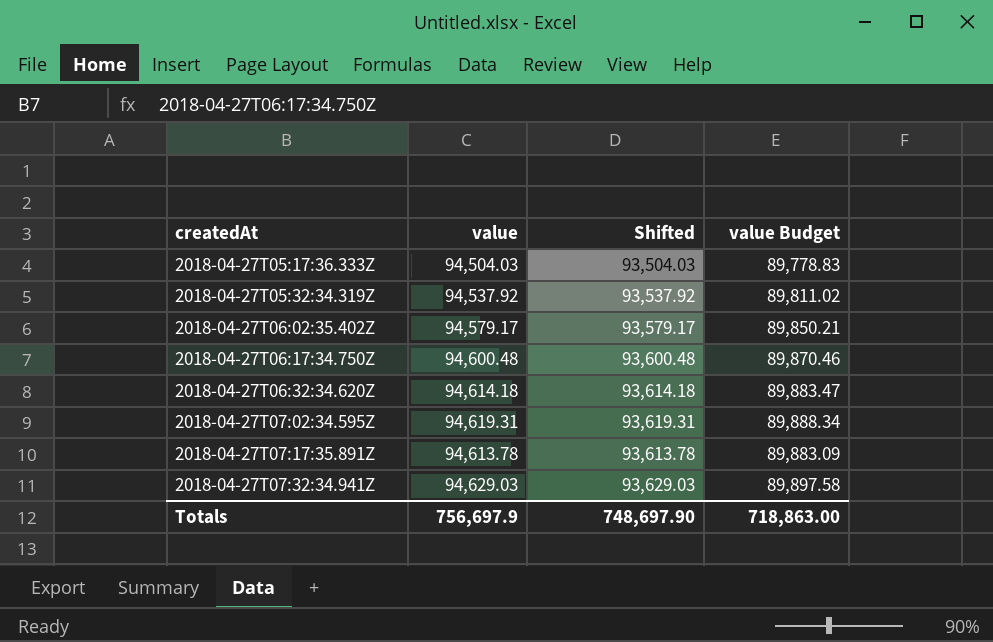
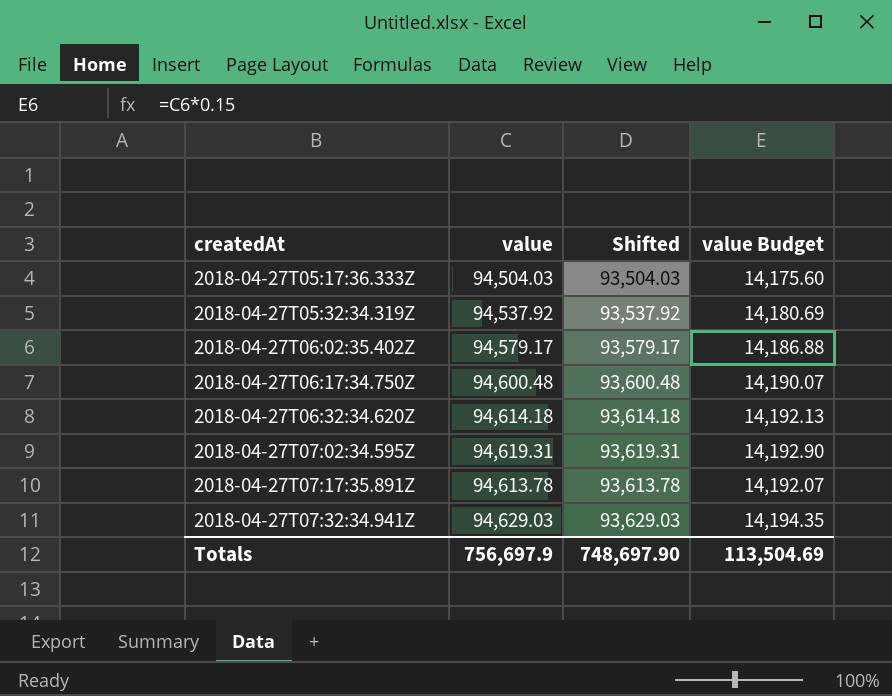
column value Budget | formula: [value] * 0.95 -> [value] * 0.15
Totals | value Budget: 718,863.00 -> 113,504.69

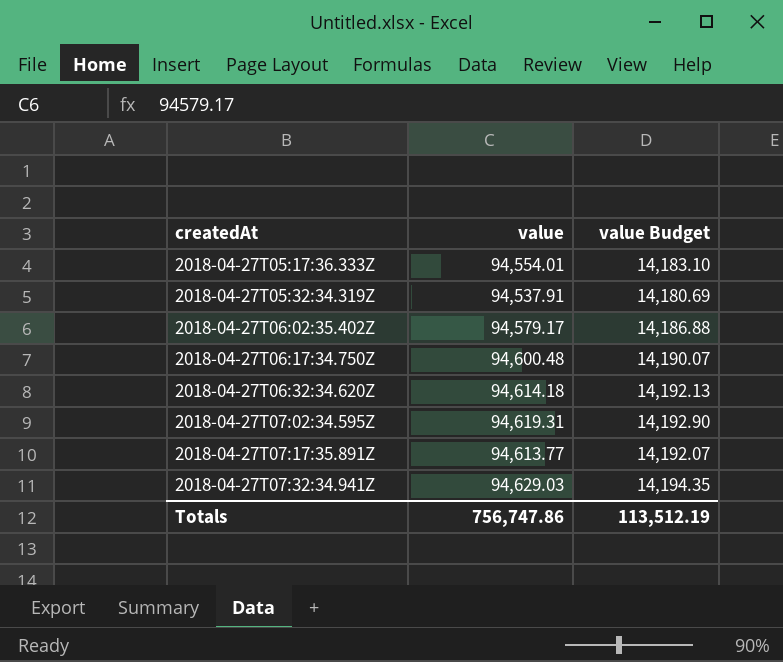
column Shifted | formula: [value] - 1000 -> none
2018-04-27T05:17:36.333Z | value: 94,504.03 -> 94,554.01
2018-04-27T05:17:36.333Z | value Budget: 14,175.60 -> 14,183.10
2018-04-27T05:32:34.319Z | value: 94,537.92 -> 94,537.91
2018-04-27T07:17:35.891Z | value: 94,613.78 -> 94,613.77
Totals | value: 756,697.9 -> 756,747.86
Totals | value Budget: 113,504.69 -> 113,512.19

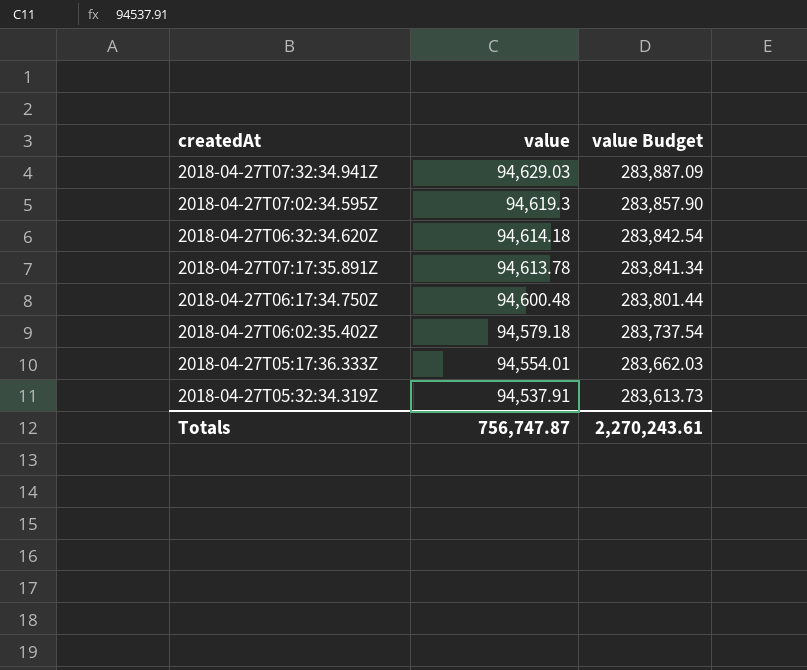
row order: createdAt ascending -> value descending
column value Budget | formula: [value] * 0.15 -> [value] * 3
2018-04-27T07:02:34.595Z | value: 94,619.31 -> 94,619.3
2018-04-27T07:17:35.891Z | value: 94,613.77 -> 94,613.78
2018-04-27T06:02:35.402Z | value: 94,579.17 -> 94,579.18
Totals | value: 756,747.86 -> 756,747.87
Totals | value Budget: 113,512.19 -> 2,270,243.61

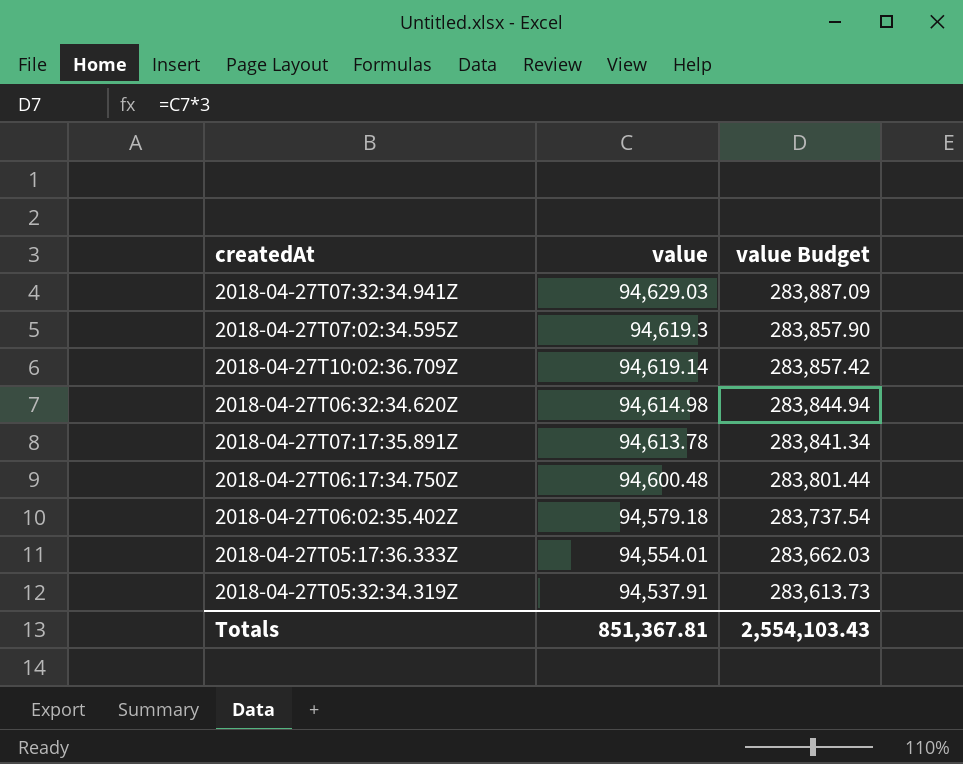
row 2018-04-27T10:02:36.709Z: none -> 94,619.14 | 283,857.42
2018-04-27T06:32:34.620Z | value: 94,614.18 -> 94,614.98
2018-04-27T06:32:34.620Z | value Budget: 283,842.54 -> 283,844.94
Totals | value: 756,747.87 -> 851,367.81
Totals | value Budget: 2,270,243.61 -> 2,554,103.43

